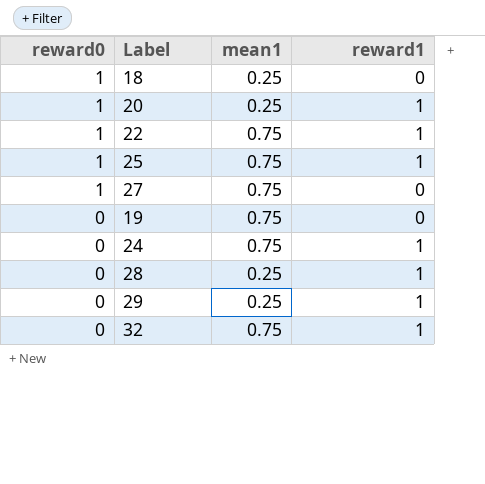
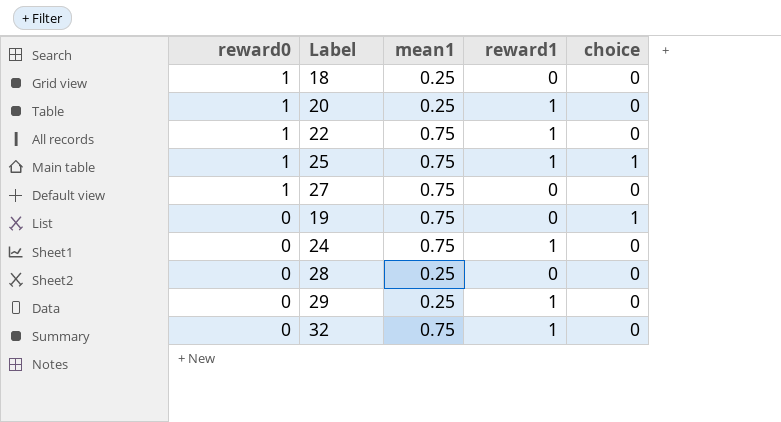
column choice | position: none -> 5
28 | reward1: 1 -> 0

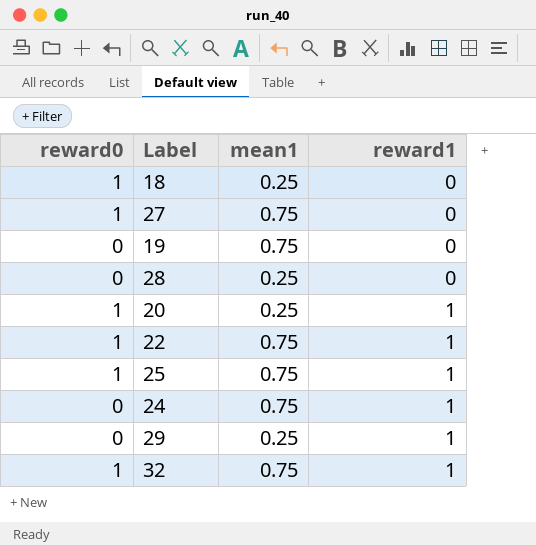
row order: reward0 descending -> reward1 ascending
column choice | position: 5 -> none
32 | reward0: 0 -> 1

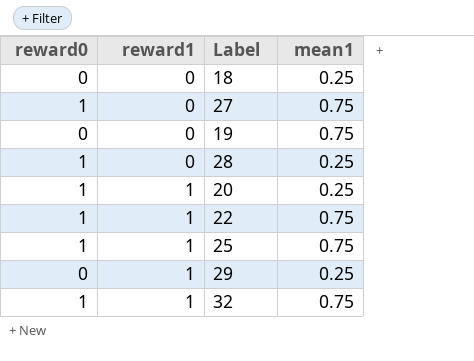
column reward1 | position: 4 -> 2
row 24: 0 | 0.75 | 1 -> none
18 | reward0: 1 -> 0
28 | reward0: 0 -> 1

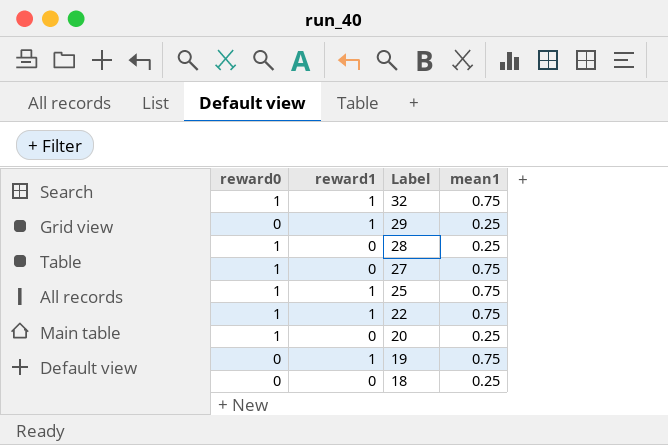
row order: reward1 ascending -> Label descending
20 | reward1: 1 -> 0
19 | reward1: 0 -> 1

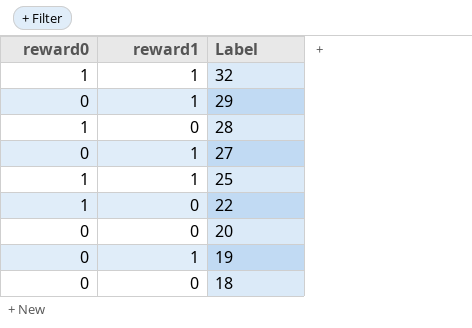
column mean1 | position: 4 -> none
27 | reward0: 1 -> 0
27 | reward1: 0 -> 1
22 | reward1: 1 -> 0
20 | reward0: 1 -> 0

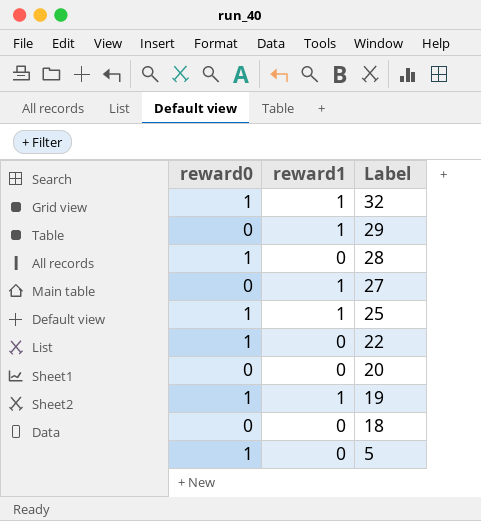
19 | reward0: 0 -> 1
row 5: none -> 1 | 0

